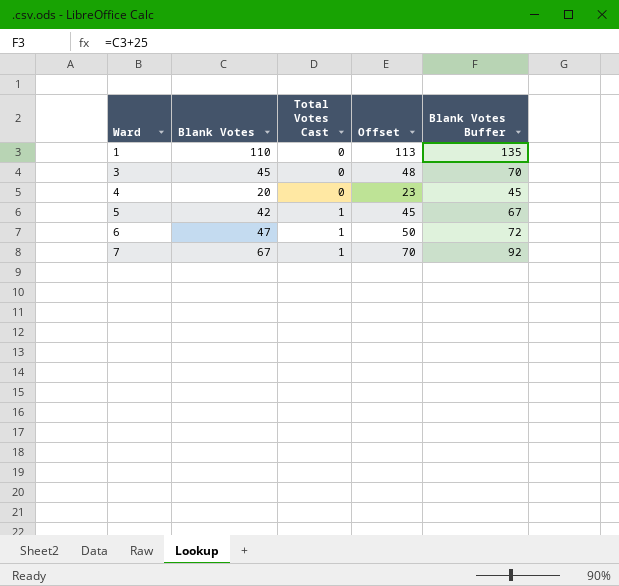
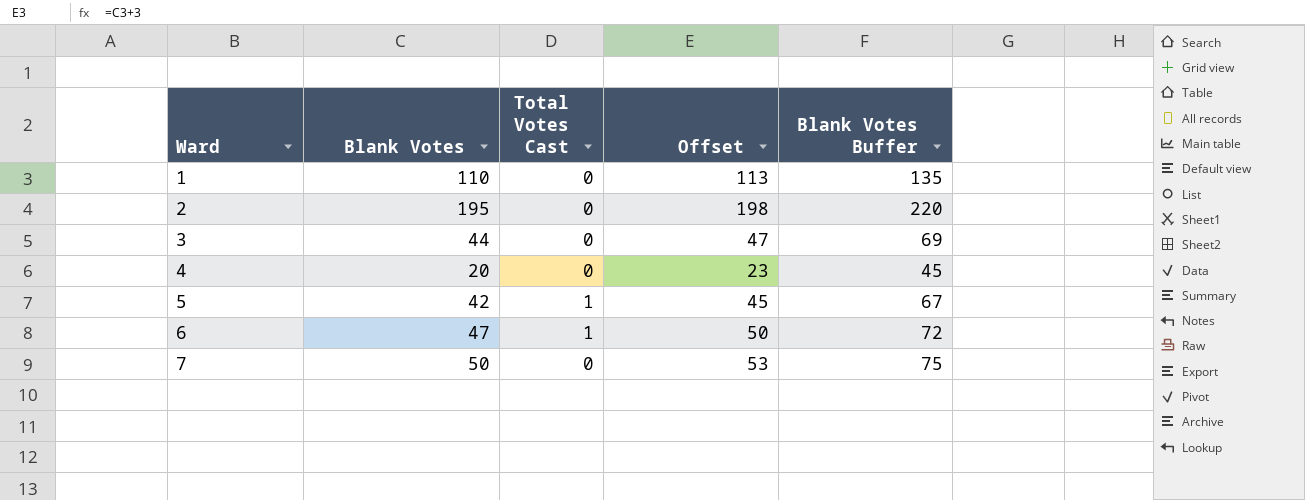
row 2: none -> 195 | 0 | 198 | 220
3 | Blank Votes: 45 -> 44
3 | Offset: 48 -> 47
3 | Blank Votes Buffer: 70 -> 69
7 | Blank Votes: 67 -> 50
7 | Total Votes Cast: 1 -> 0
7 | Offset: 70 -> 53
7 | Blank Votes Buffer: 92 -> 75

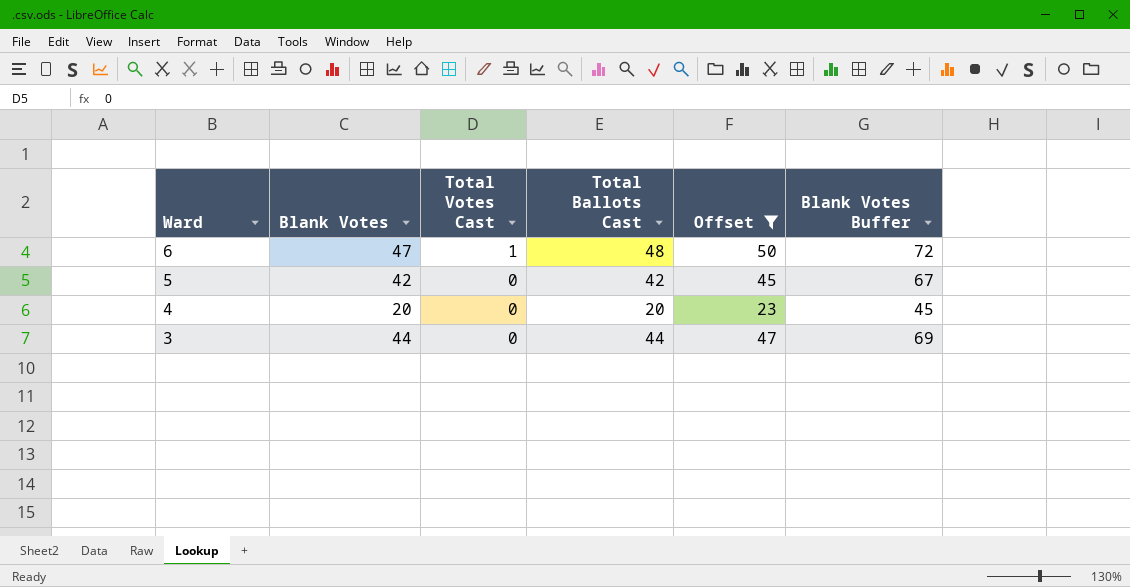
filter: none -> Offset <= 50
row order: Ward ascending -> Ward descending
column Total Ballots Cast | formula: none -> [Blank Votes] + [Total Votes Cast]
5 | Total Votes Cast: 1 -> 0

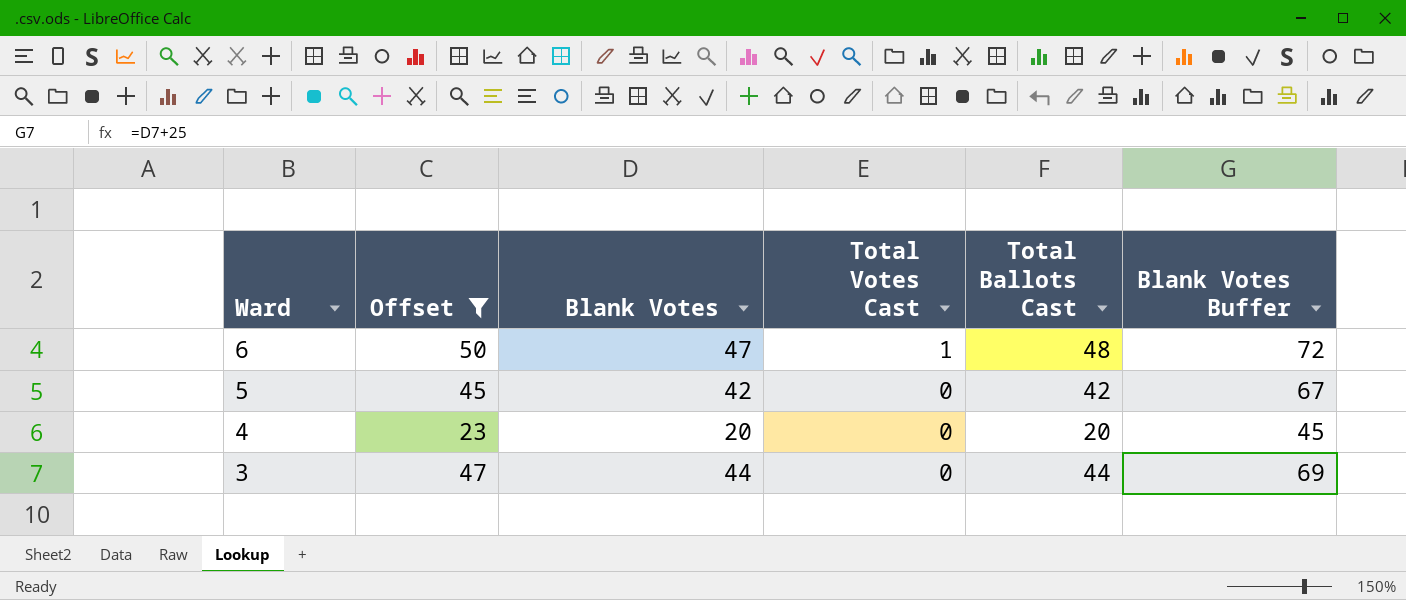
column Offset | position: 5 -> 2

